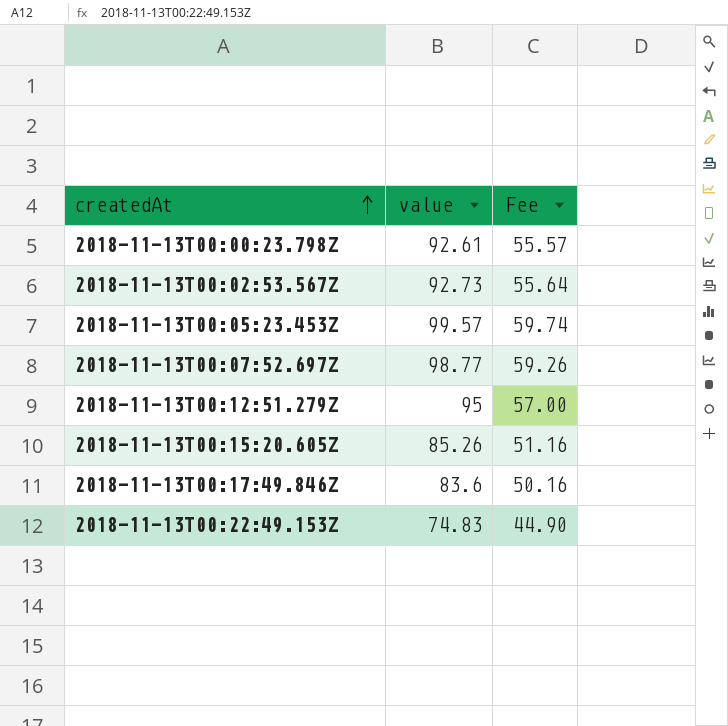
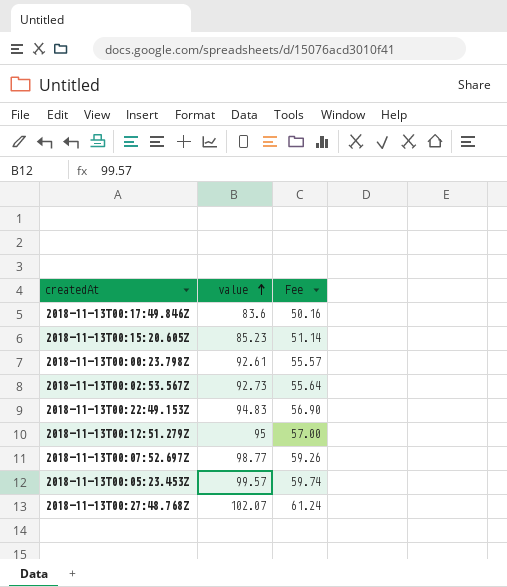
row order: createdAt ascending -> value ascending
2018-11-13T00:15:20.605Z | value: 85.26 -> 85.23
2018-11-13T00:15:20.605Z | Fee: 51.16 -> 51.14
2018-11-13T00:22:49.153Z | value: 74.83 -> 94.83
2018-11-13T00:22:49.153Z | Fee: 44.90 -> 56.90
row 2018-11-13T00:27:48.768Z: none -> 102.07 | 61.24

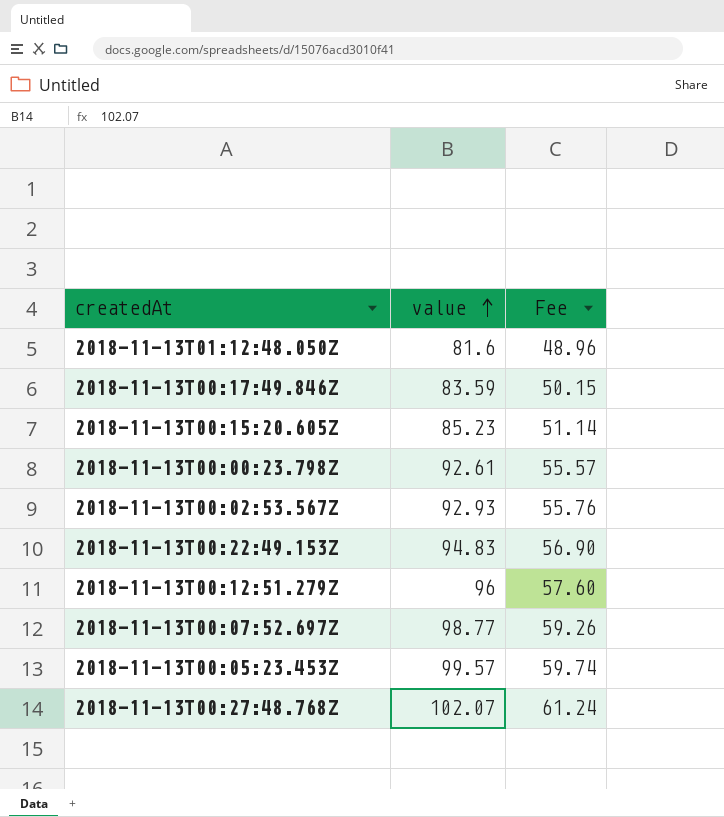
row 2018-11-13T01:12:48.050Z: none -> 81.6 | 48.96
2018-11-13T00:17:49.846Z | value: 83.6 -> 83.59
2018-11-13T00:17:49.846Z | Fee: 50.16 -> 50.15
2018-11-13T00:02:53.567Z | value: 92.73 -> 92.93
2018-11-13T00:02:53.567Z | Fee: 55.64 -> 55.76
2018-11-13T00:12:51.279Z | value: 95 -> 96
2018-11-13T00:12:51.279Z | Fee: 57.00 -> 57.60

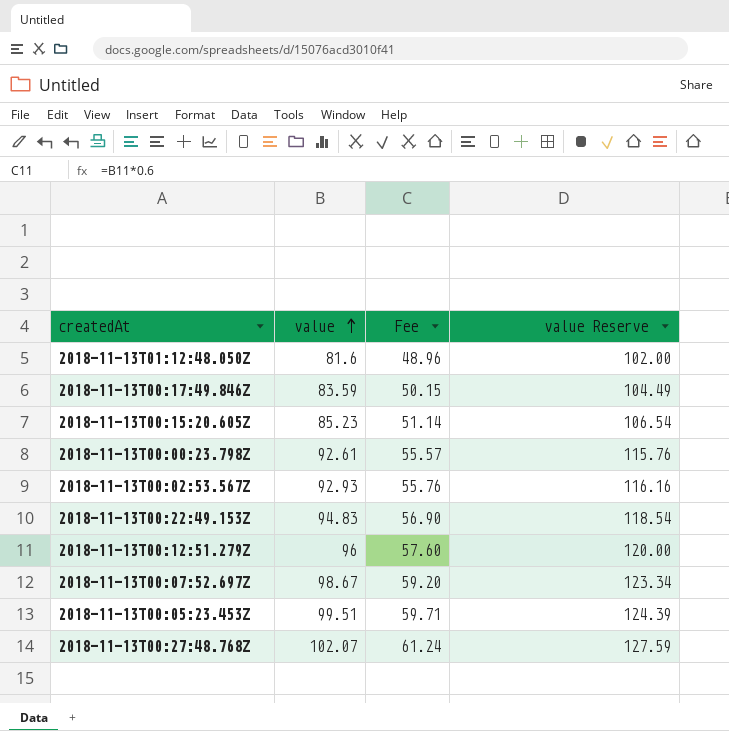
column value Reserve | formula: none -> [value] * 1.25
2018-11-13T00:07:52.697Z | value: 98.77 -> 98.67
2018-11-13T00:07:52.697Z | Fee: 59.26 -> 59.20
2018-11-13T00:05:23.453Z | value: 99.57 -> 99.51
2018-11-13T00:05:23.453Z | Fee: 59.74 -> 59.71

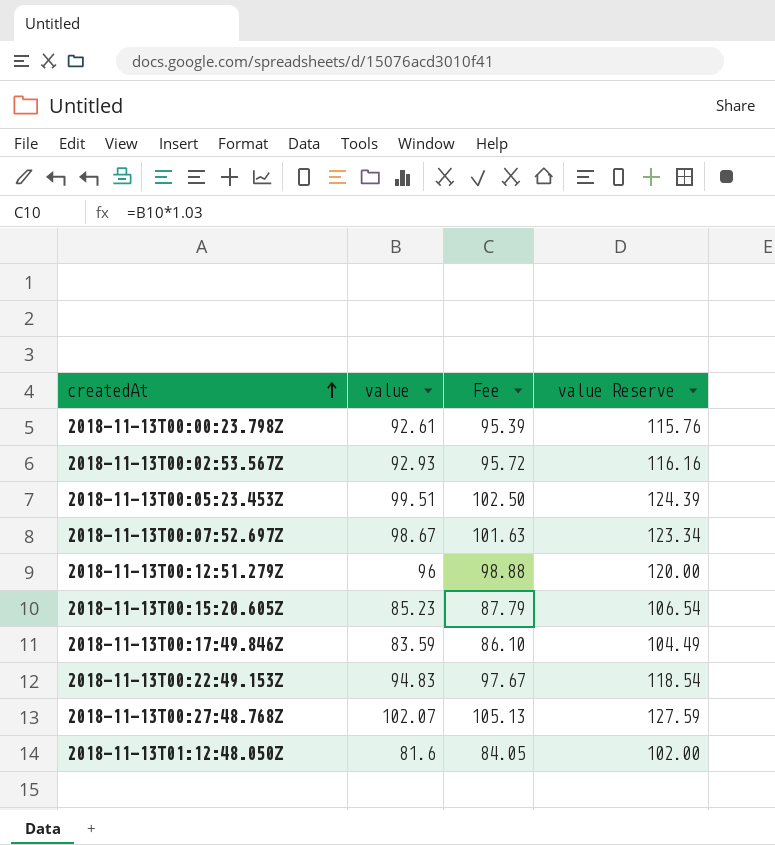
row order: value ascending -> createdAt ascending
column Fee | formula: [value] * 0.6 -> [value] * 1.03

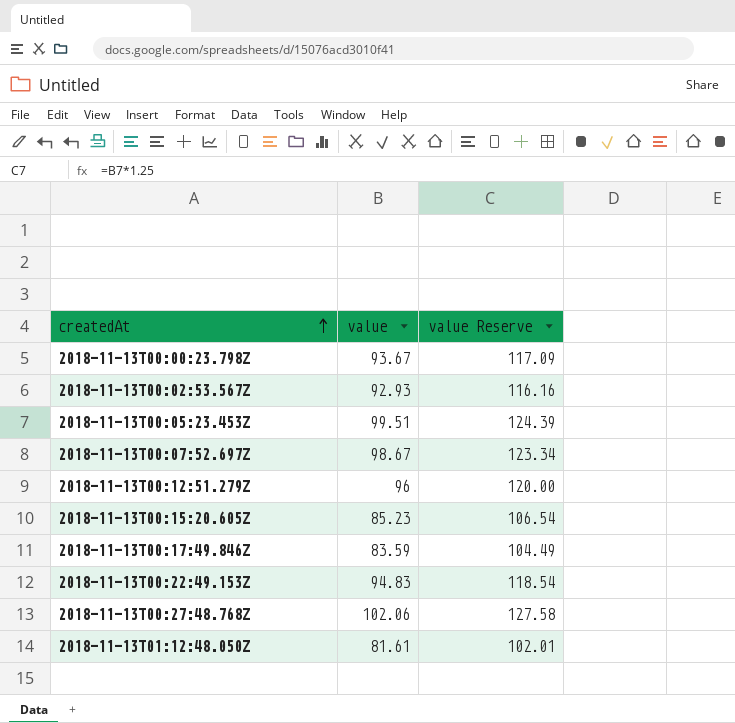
column Fee | formula: [value] * 1.03 -> none
2018-11-13T00:00:23.798Z | value: 92.61 -> 93.67
2018-11-13T00:00:23.798Z | value Reserve: 115.76 -> 117.09
2018-11-13T00:27:48.768Z | value: 102.07 -> 102.06
2018-11-13T00:27:48.768Z | value Reserve: 127.59 -> 127.58
2018-11-13T01:12:48.050Z | value: 81.6 -> 81.61
2018-11-13T01:12:48.050Z | value Reserve: 102.00 -> 102.01

